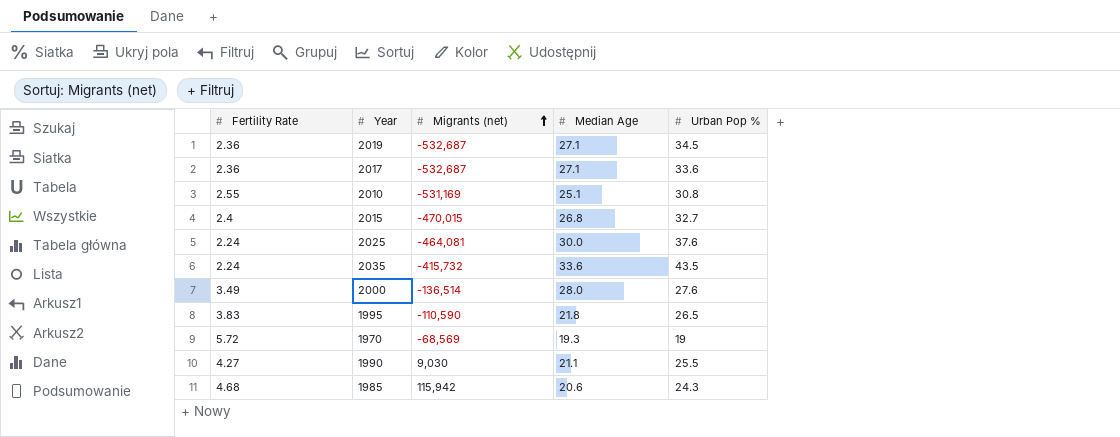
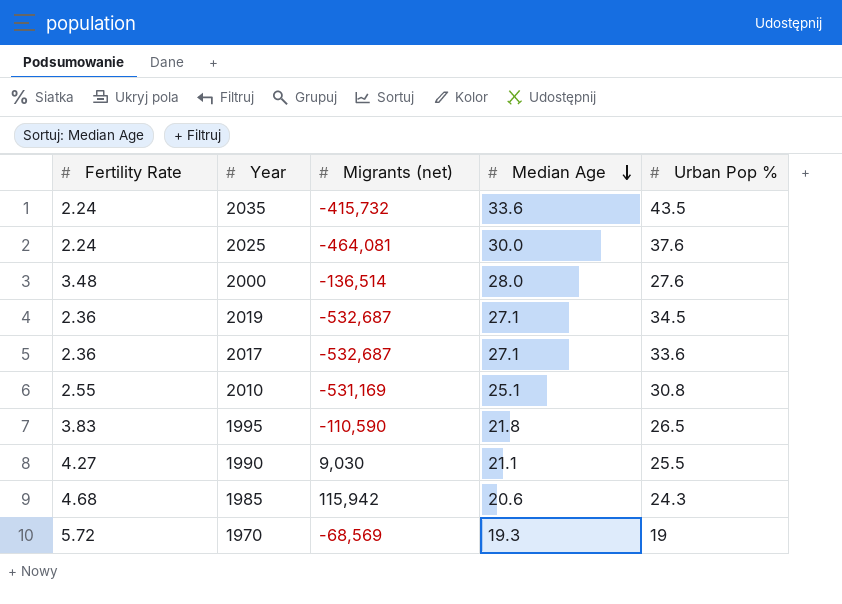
row order: Migrants (net) ascending -> Median Age descending
row 2015: 2.4 | -470,015 | 26.8 | 32.7 -> none
2000 | Fertility Rate: 3.49 -> 3.48

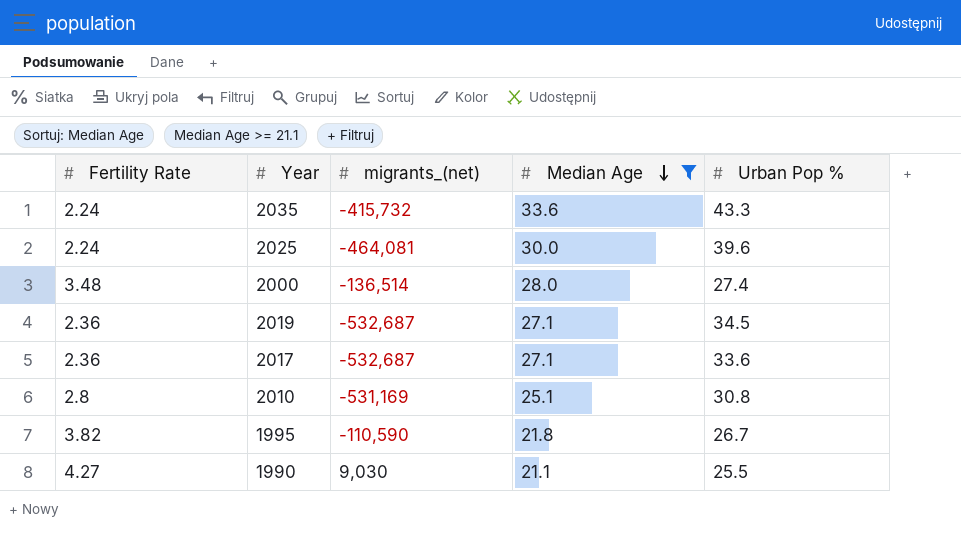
filter: none -> Median Age >= 21.1
column name: Migrants (net) -> migrants_(net)
2035 | Urban Pop %: 43.5 -> 43.3
2025 | Urban Pop %: 37.6 -> 39.6
2000 | Urban Pop %: 27.6 -> 27.4
2010 | Fertility Rate: 2.55 -> 2.8
1995 | Fertility Rate: 3.83 -> 3.82
1995 | Urban Pop %: 26.5 -> 26.7

